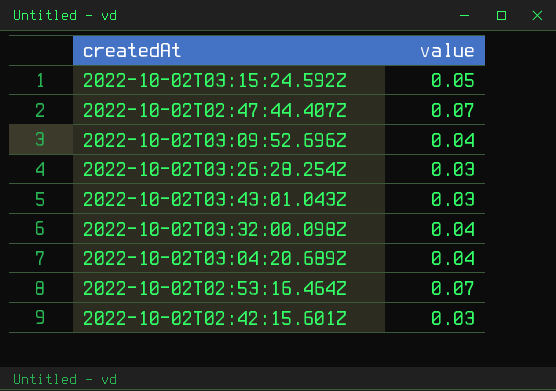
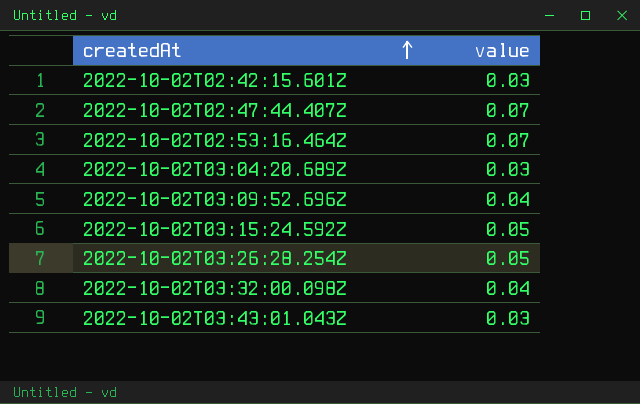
row order: none -> createdAt ascending
2022-10-02T03:04:20.689Z | value: 0.04 -> 0.03
2022-10-02T03:26:28.254Z | value: 0.03 -> 0.05

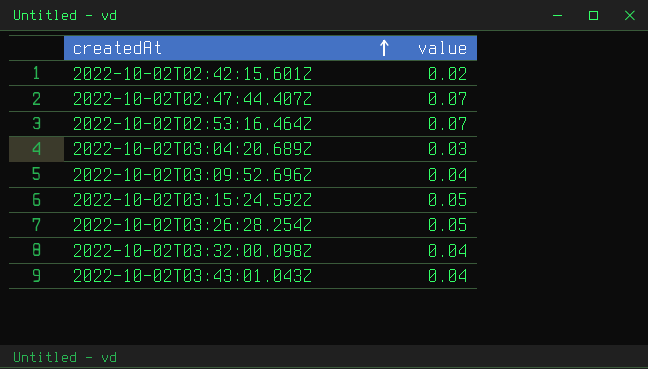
2022-10-02T02:42:15.601Z | value: 0.03 -> 0.02
2022-10-02T03:43:01.043Z | value: 0.03 -> 0.04

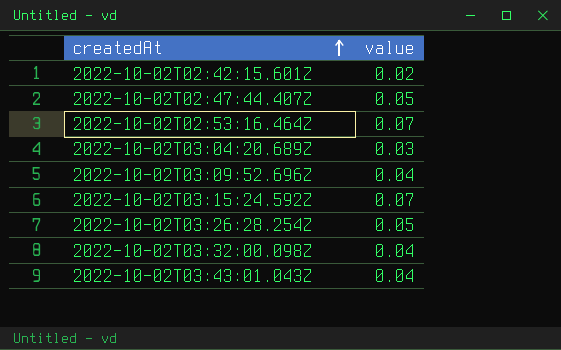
2022-10-02T02:47:44.407Z | value: 0.07 -> 0.05
2022-10-02T03:15:24.592Z | value: 0.05 -> 0.07

